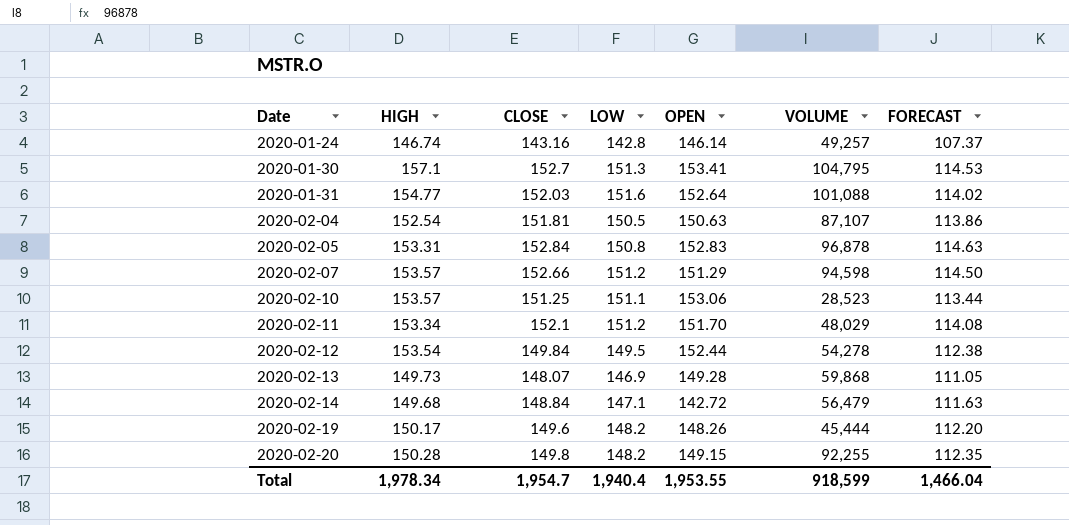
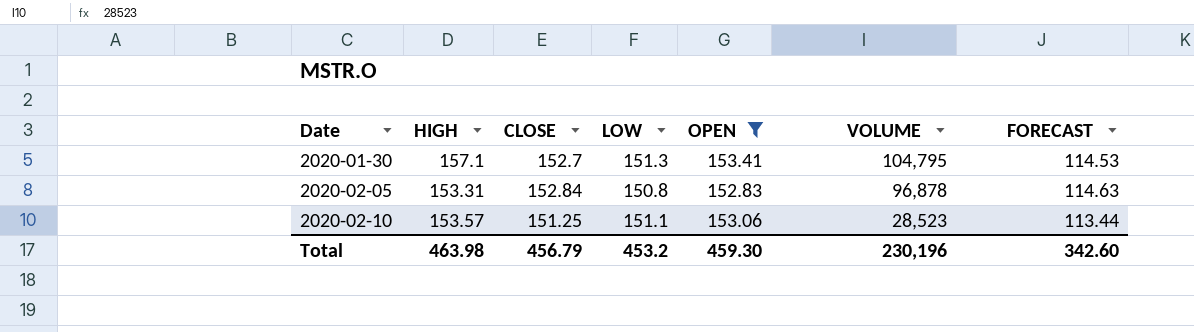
filter: none -> OPEN >= 152.83
Total | HIGH: 1,978.34 -> 463.98
Total | CLOSE: 1,954.7 -> 456.79
Total | LOW: 1,940.4 -> 453.2
Total | OPEN: 1,953.55 -> 459.30
Total | VOLUME: 918,599 -> 230,196
Total | FORECAST: 1,466.04 -> 342.60

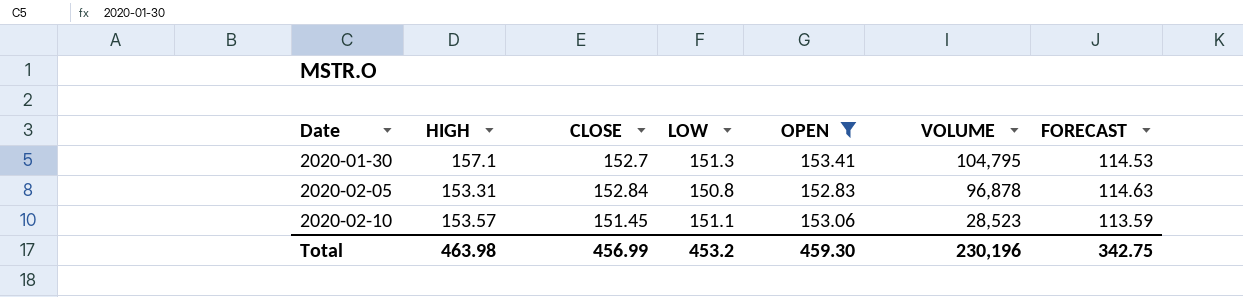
2020-02-10 | CLOSE: 151.25 -> 151.45
2020-02-10 | FORECAST: 113.44 -> 113.59
Total | CLOSE: 456.79 -> 456.99
Total | FORECAST: 342.60 -> 342.75

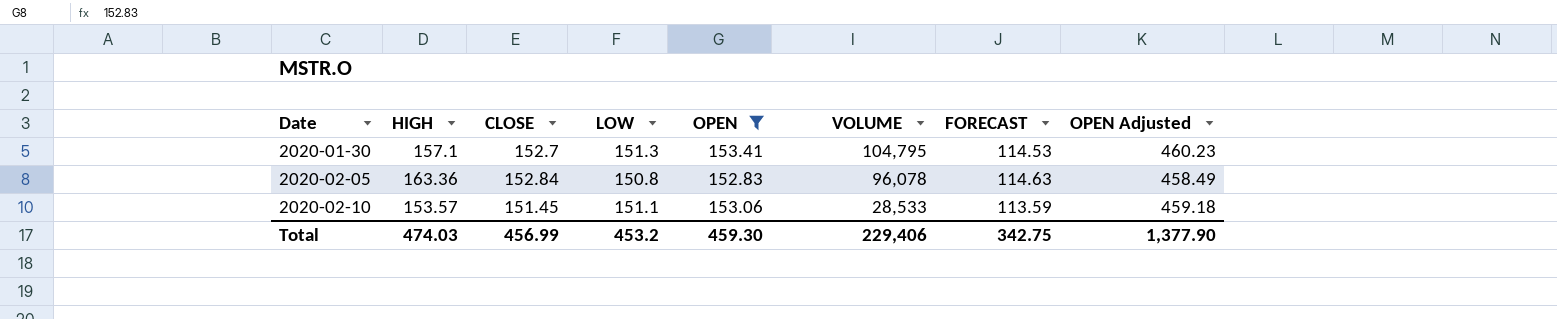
column OPEN Adjusted | formula: none -> [OPEN] * 3
2020-02-05 | HIGH: 153.31 -> 163.36
2020-02-05 | VOLUME: 96,878 -> 96,078
2020-02-10 | VOLUME: 28,523 -> 28,533
Total | HIGH: 463.98 -> 474.03
Total | VOLUME: 230,196 -> 229,406

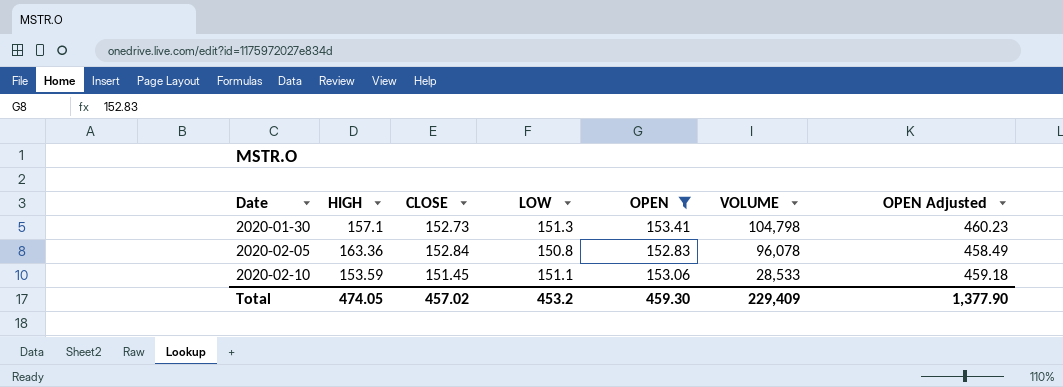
column FORECAST | formula: [CLOSE] * 0.75 -> none
2020-01-30 | CLOSE: 152.7 -> 152.73
2020-01-30 | VOLUME: 104,795 -> 104,798
2020-02-10 | HIGH: 153.57 -> 153.59
Total | HIGH: 474.03 -> 474.05
Total | CLOSE: 456.99 -> 457.02
Total | VOLUME: 229,406 -> 229,409

